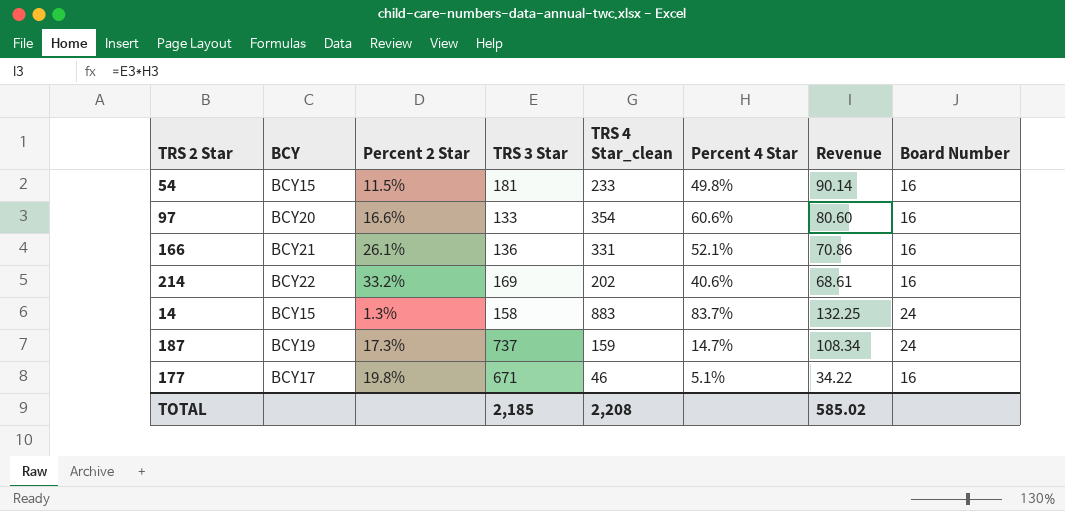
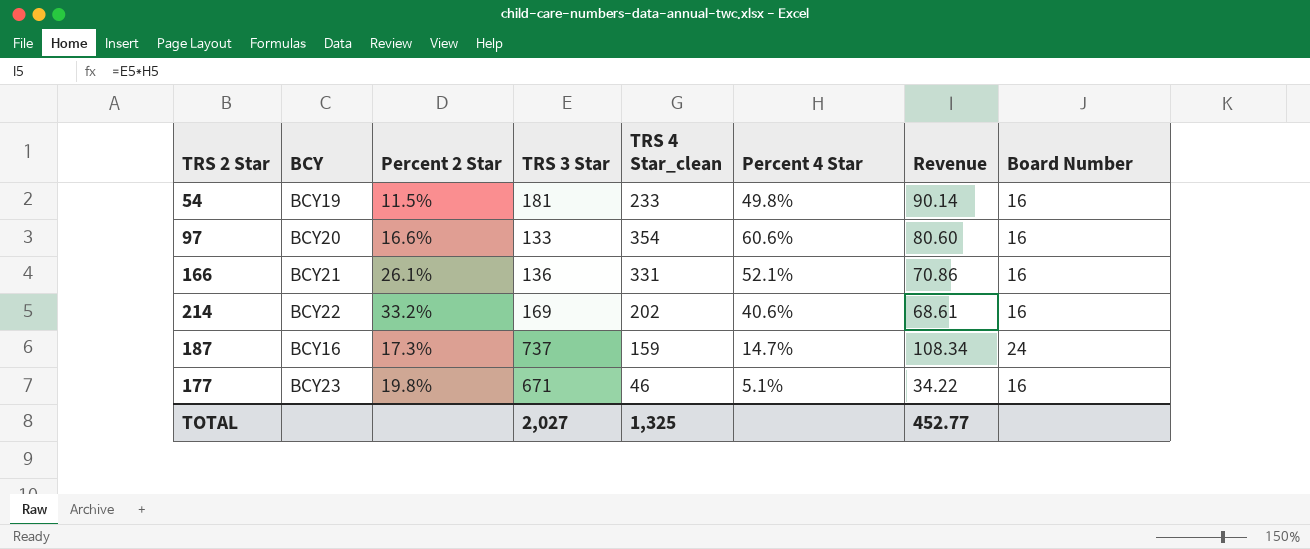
row 14: BCY15 | 1.3% | 158 | 883 | 83.7% | 132.25 | 24 -> none
54 | BCY: BCY15 -> BCY19
187 | BCY: BCY19 -> BCY16
177 | BCY: BCY17 -> BCY23
TOTAL | TRS 3 Star: 2,185 -> 2,027
TOTAL | TRS 4 Star_clean: 2,208 -> 1,325
TOTAL | Revenue: 585.02 -> 452.77

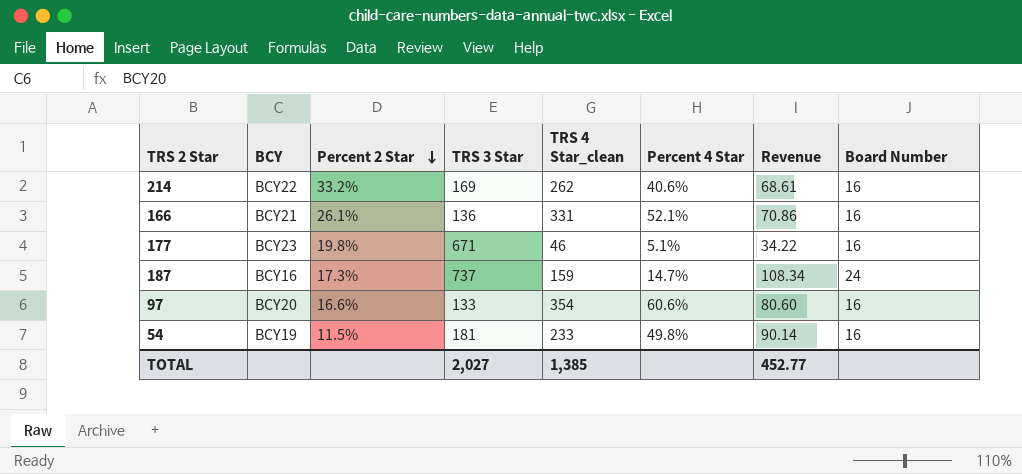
row order: none -> Percent 2 Star descending
214 | TRS 4 Star_clean: 202 -> 262
TOTAL | TRS 4 Star_clean: 1,325 -> 1,385

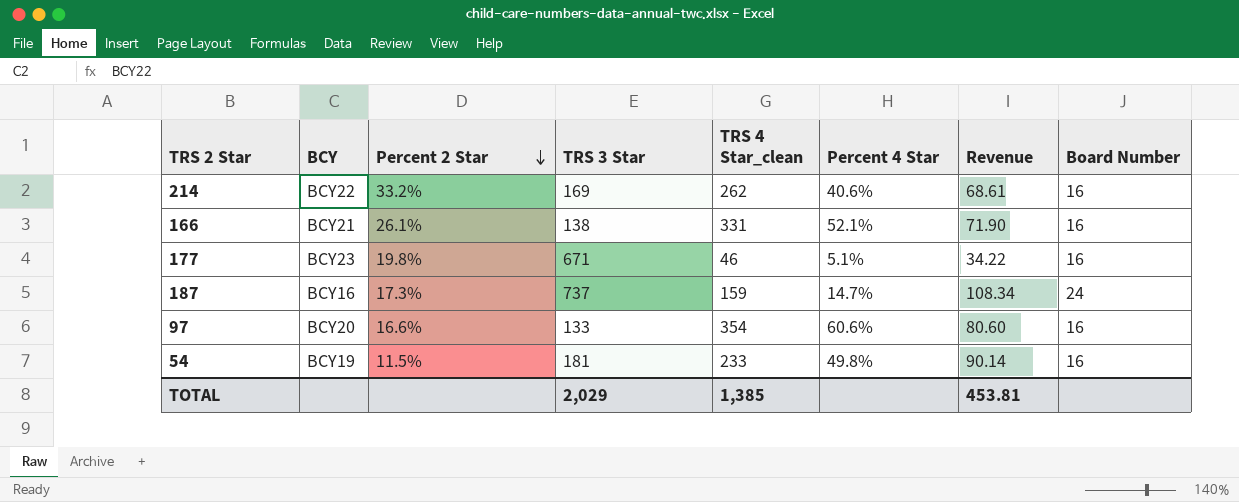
166 | TRS 3 Star: 136 -> 138
166 | Revenue: 70.86 -> 71.90
TOTAL | TRS 3 Star: 2,027 -> 2,029
TOTAL | Revenue: 452.77 -> 453.81

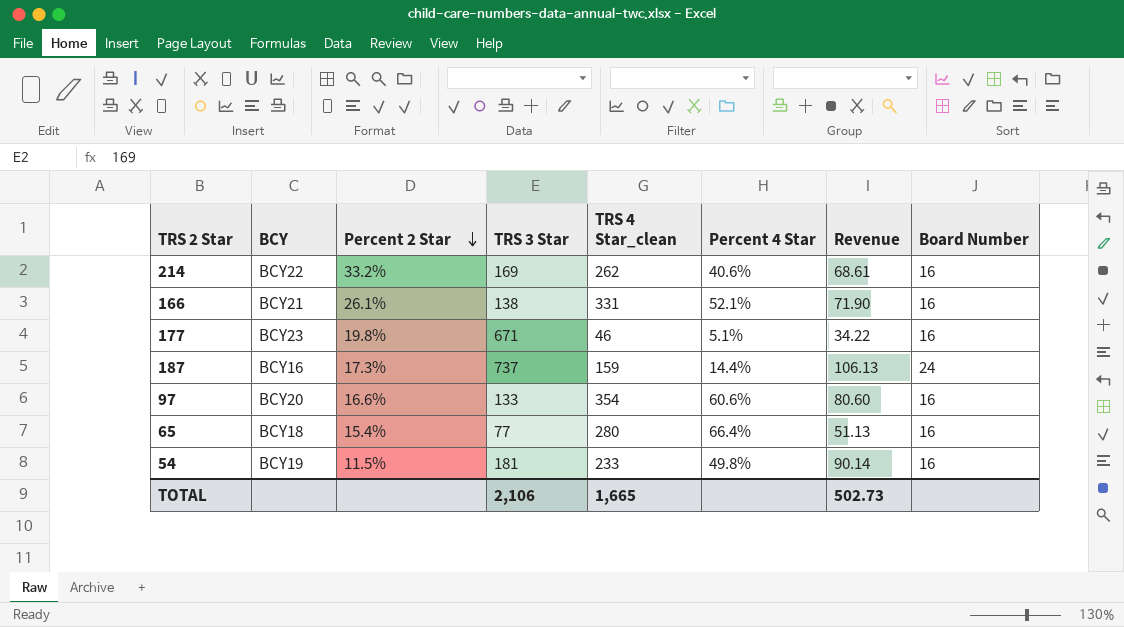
187 | Percent 4 Star: 14.7% -> 14.4%
187 | Revenue: 108.34 -> 106.13
row 65: none -> BCY18 | 15.4% | 77 | 280 | 66.4% | 51.13 | 16
TOTAL | TRS 3 Star: 2,029 -> 2,106
TOTAL | TRS 4 Star_clean: 1,385 -> 1,665
TOTAL | Revenue: 453.81 -> 502.73

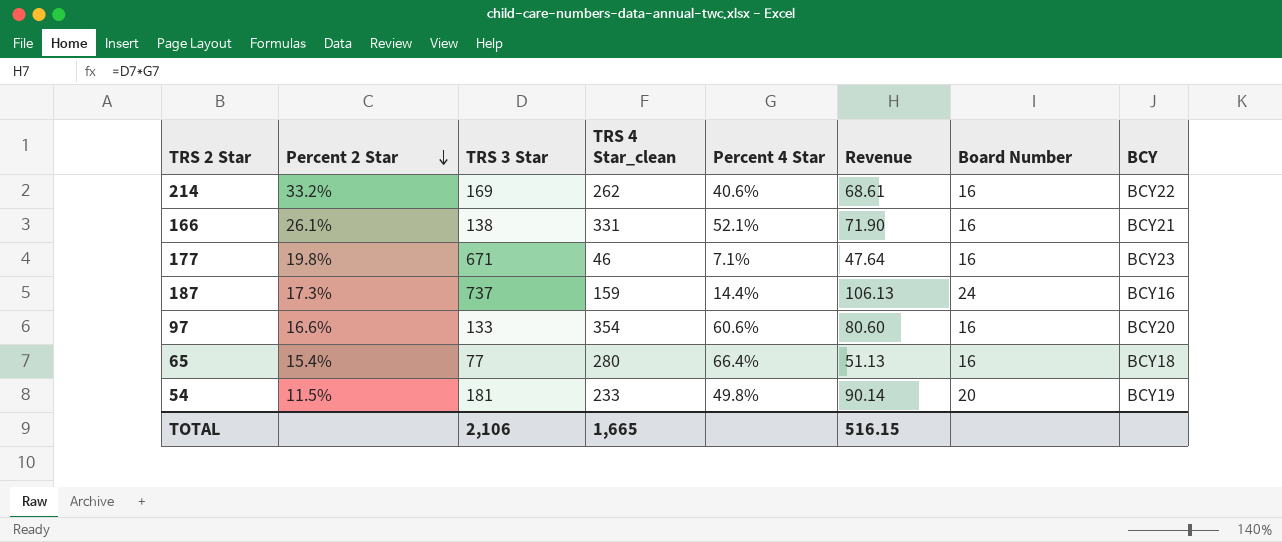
column BCY | position: 2 -> 8
177 | Percent 4 Star: 5.1% -> 7.1%
177 | Revenue: 34.22 -> 47.64
54 | Board Number: 16 -> 20
TOTAL | Revenue: 502.73 -> 516.15

